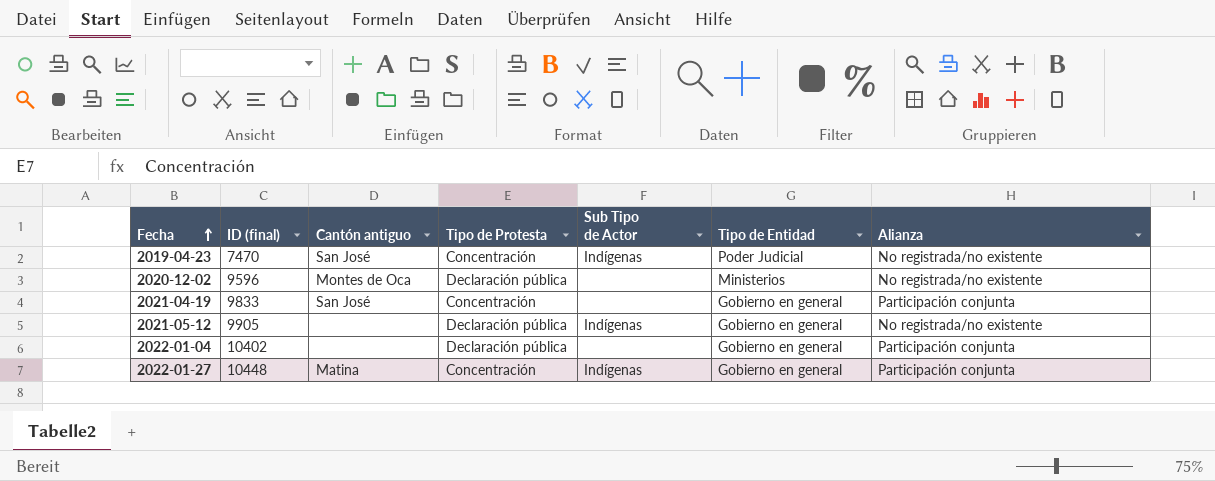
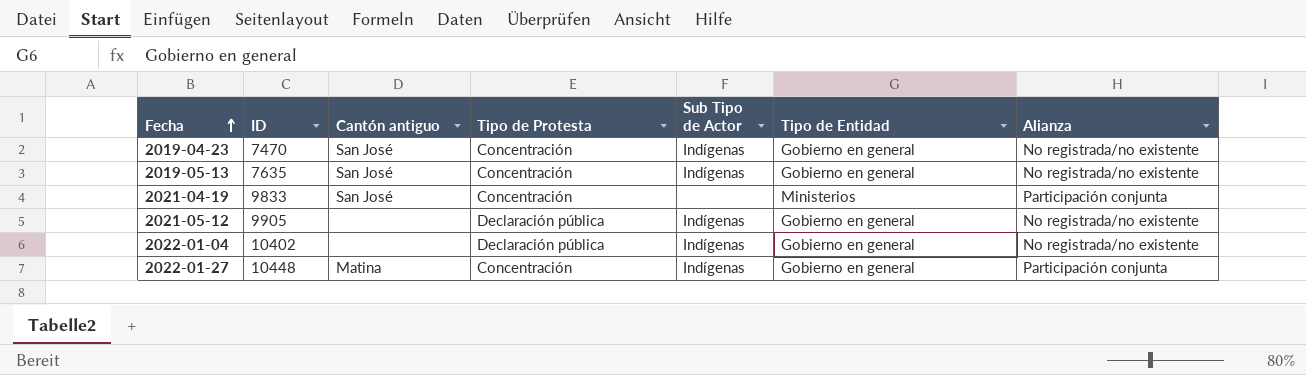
column name: ID (final) -> ID
row 2020-12-02: 9596 | Montes de Oca | Declaración pública | none | Ministerios | No registrada/no existente -> none
2019-04-23 | Tipo de Entidad: Poder Judicial -> Gobierno en general
row 2019-05-13: none -> 7635 | San José | Concentración | Indígenas | Gobierno en general | No registrada/no existente
2021-04-19 | Tipo de Entidad: Gobierno en general -> Ministerios
2022-01-04 | Sub Tipo de Actor: none -> Indígenas
2022-01-04 | Alianza: Participación conjunta -> No registrada/no existente

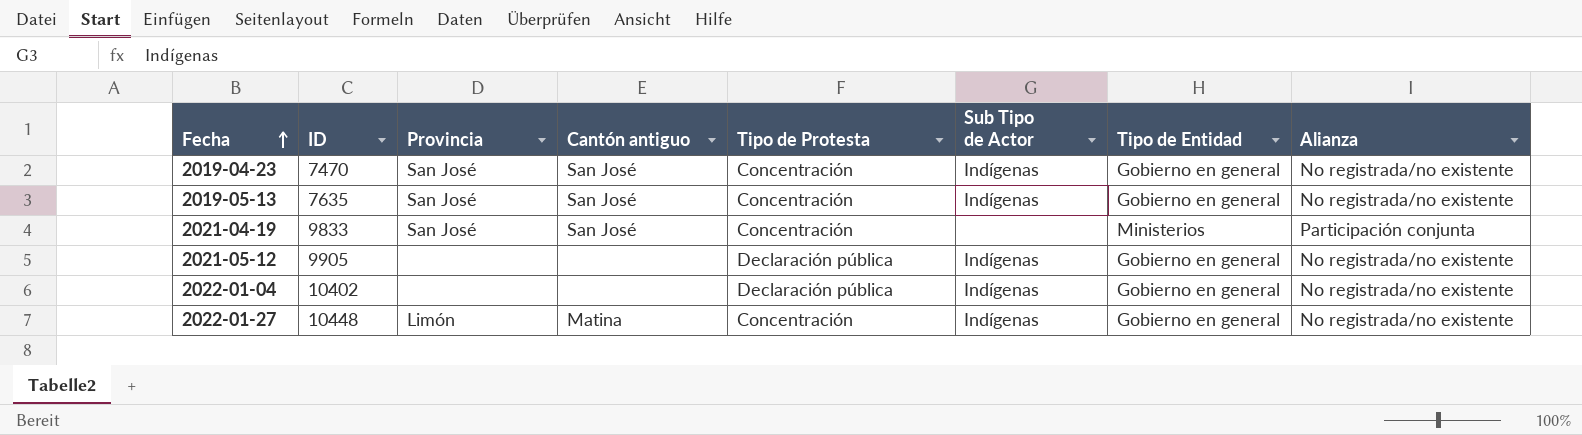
column Provincia | position: none -> 3
2022-01-27 | Alianza: Participación conjunta -> No registrada/no existente

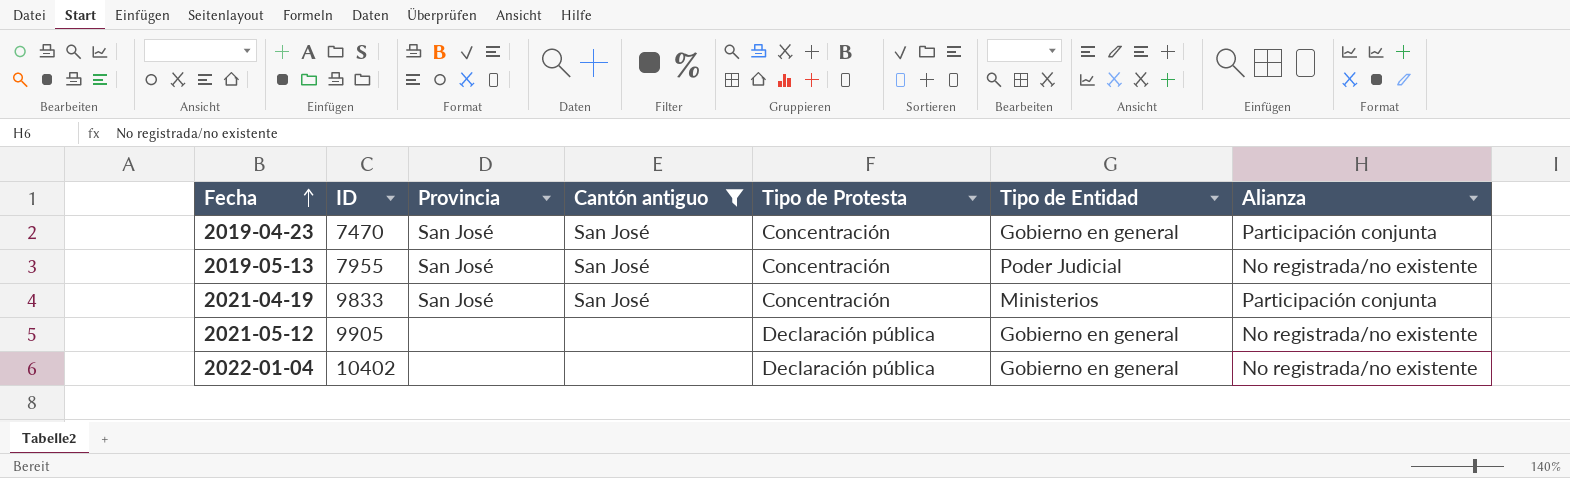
filter: none -> Cantón antiguo != Matina
column Sub Tipo de Actor | position: 6 -> none
2019-04-23 | Alianza: No registrada/no existente -> Participación conjunta
2019-05-13 | ID: 7635 -> 7955
2019-05-13 | Tipo de Entidad: Gobierno en general -> Poder Judicial

